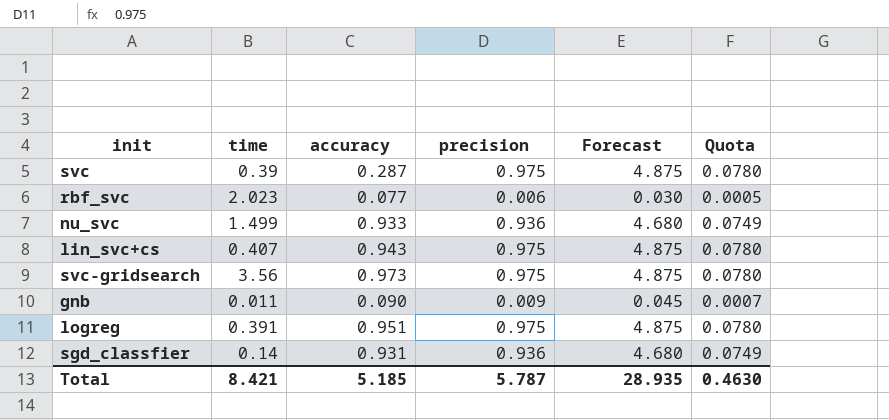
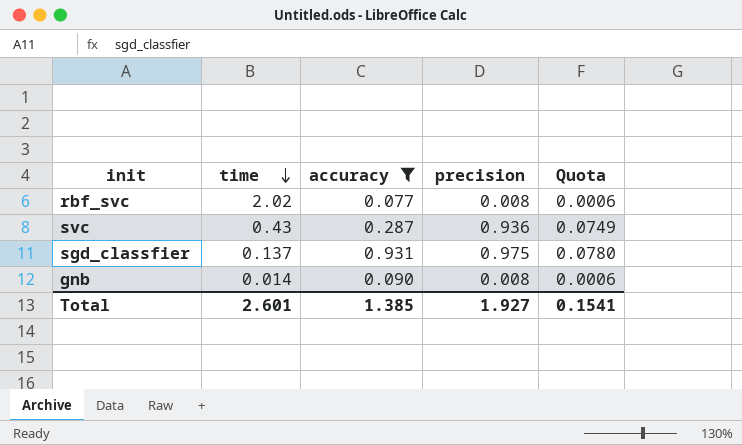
filter: none -> accuracy <= 0.931
row order: none -> time descending
column Forecast | formula: [precision] * 5 -> none
rbf_svc | time: 2.023 -> 2.02
rbf_svc | precision: 0.006 -> 0.008
rbf_svc | Quota: 0.0005 -> 0.0006
svc | time: 0.39 -> 0.43
svc | precision: 0.975 -> 0.936
svc | Quota: 0.0780 -> 0.0749
sgd_classfier | time: 0.14 -> 0.137
sgd_classfier | precision: 0.936 -> 0.975
sgd_classfier | Quota: 0.0749 -> 0.0780
gnb | time: 0.011 -> 0.014
gnb | precision: 0.009 -> 0.008
gnb | Quota: 0.0007 -> 0.0006
Total | time: 8.421 -> 2.601
Total | accuracy: 5.185 -> 1.385
Total | precision: 5.787 -> 1.927
Total | Quota: 0.4630 -> 0.1541

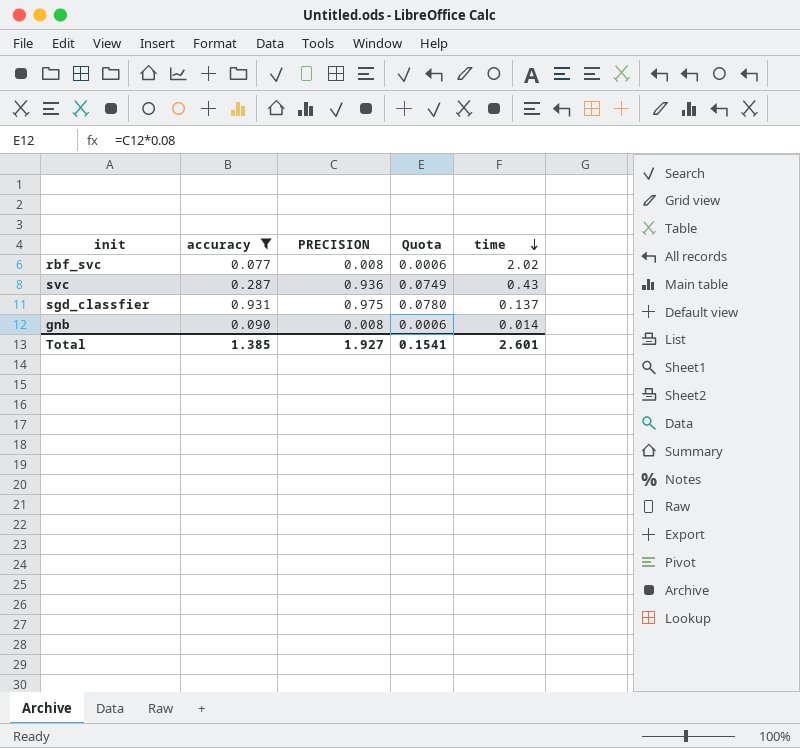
column name: precision -> PRECISION
column time | position: 2 -> 5

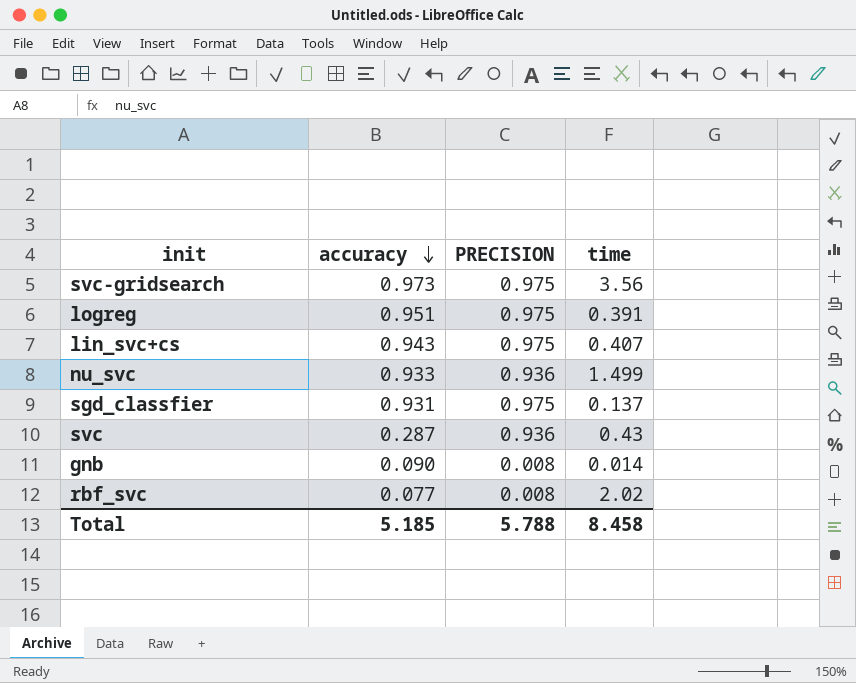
filter: accuracy <= 0.931 -> none
row order: time descending -> accuracy descending
column Quota | formula: [PRECISION] * 0.08 -> none
Total | accuracy: 1.385 -> 5.185
Total | PRECISION: 1.927 -> 5.788
Total | time: 2.601 -> 8.458

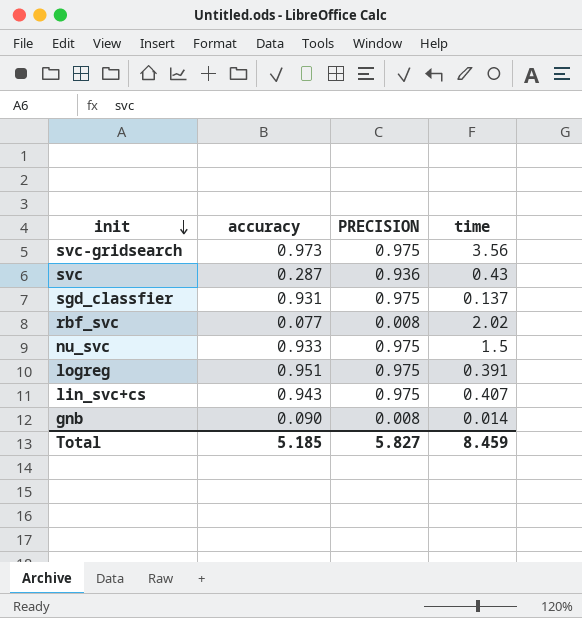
row order: accuracy descending -> init descending
nu_svc | PRECISION: 0.936 -> 0.975
nu_svc | time: 1.499 -> 1.5
Total | PRECISION: 5.788 -> 5.827
Total | time: 8.458 -> 8.459

